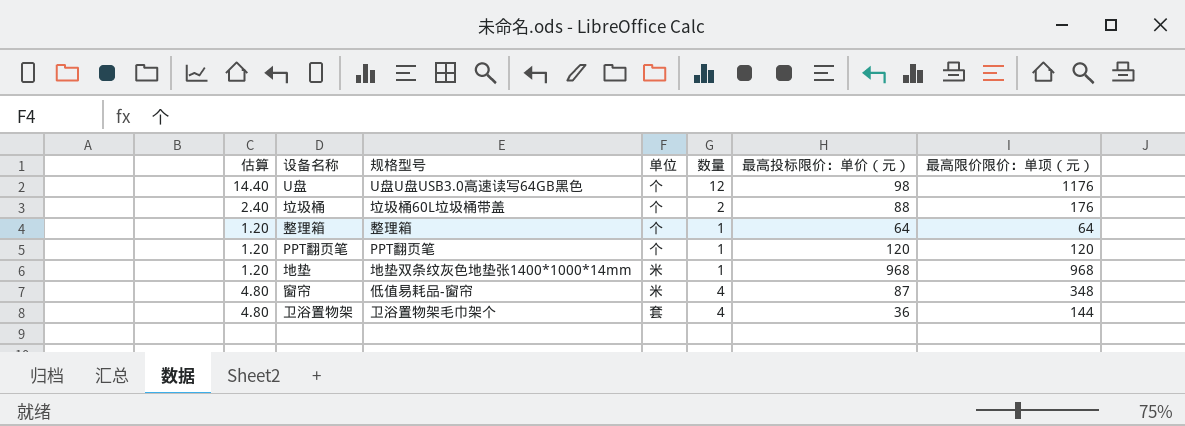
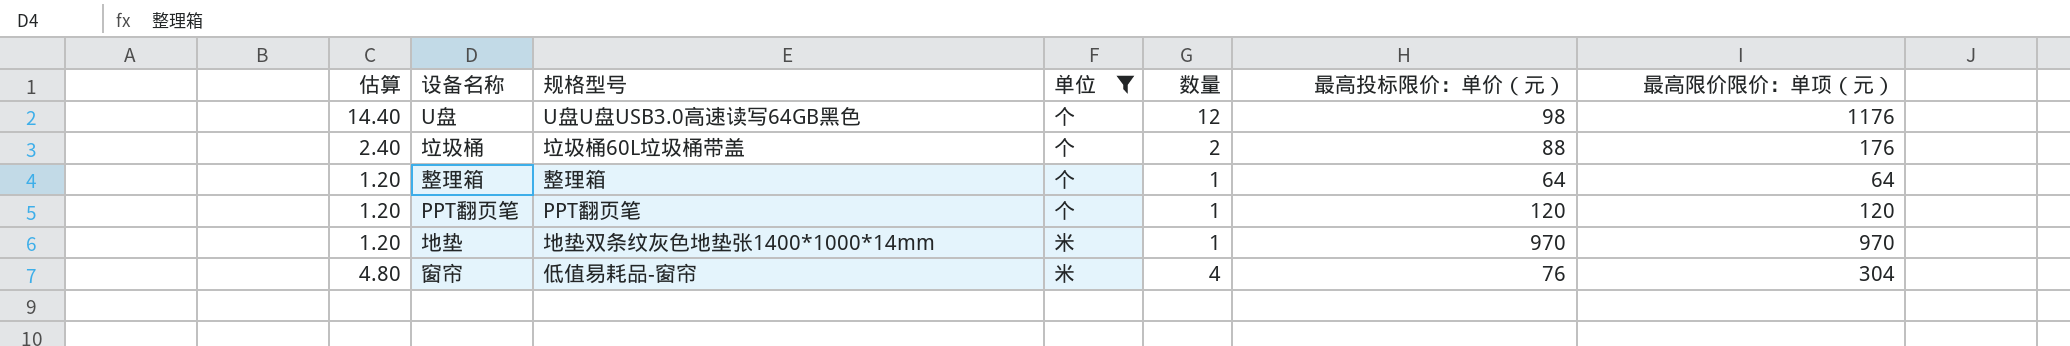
filter: none -> 单位 != 套
地垫 | 最高投标限价：单价（元）: 968 -> 970
地垫 | 最高限价限价：单项（元）: 968 -> 970
窗帘 | 最高投标限价：单价（元）: 87 -> 76
窗帘 | 最高限价限价：单项（元）: 348 -> 304

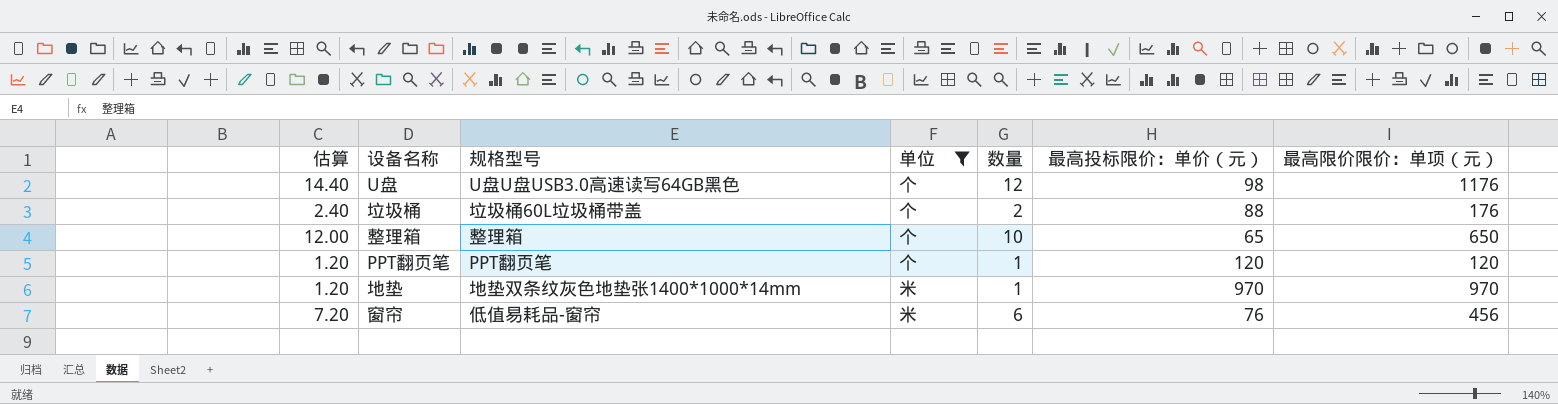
整理箱 | 估算: 1.20 -> 12.00
整理箱 | 数量: 1 -> 10
整理箱 | 最高投标限价：单价（元）: 64 -> 65
整理箱 | 最高限价限价：单项（元）: 64 -> 650
窗帘 | 估算: 4.80 -> 7.20
窗帘 | 数量: 4 -> 6
窗帘 | 最高限价限价：单项（元）: 304 -> 456

